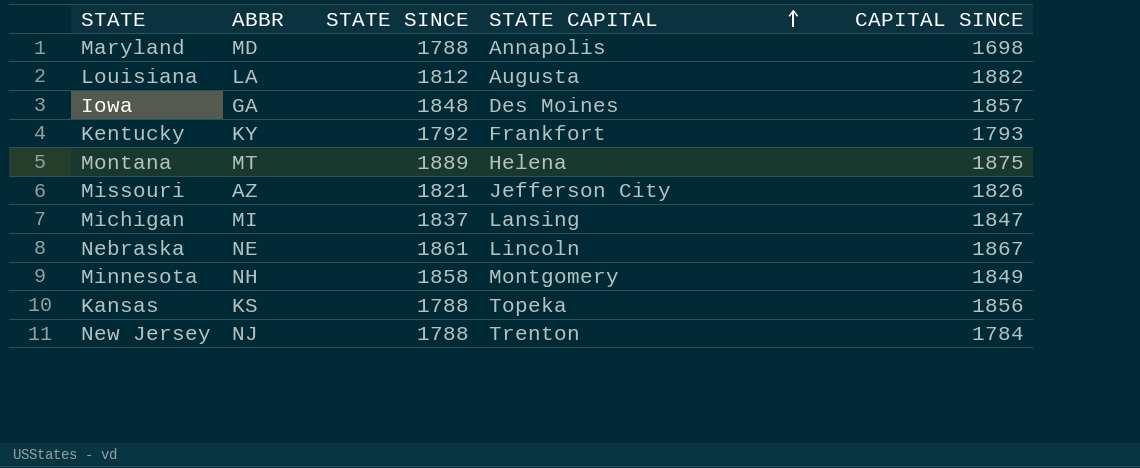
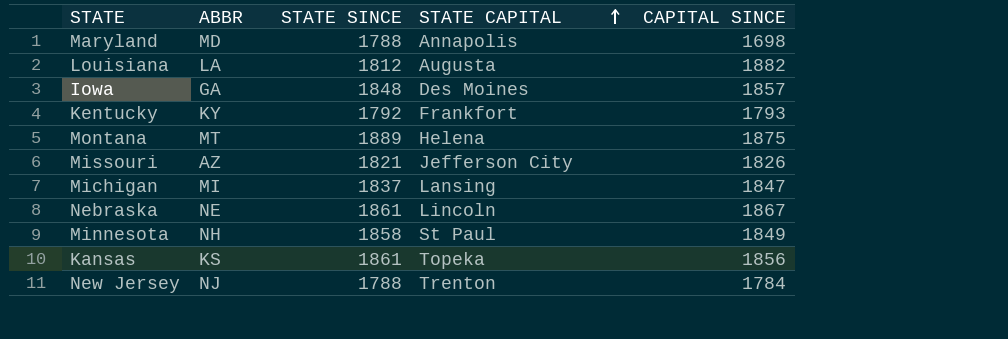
Minnesota | STATE CAPITAL: Montgomery -> St Paul
Kansas | STATE SINCE: 1788 -> 1861

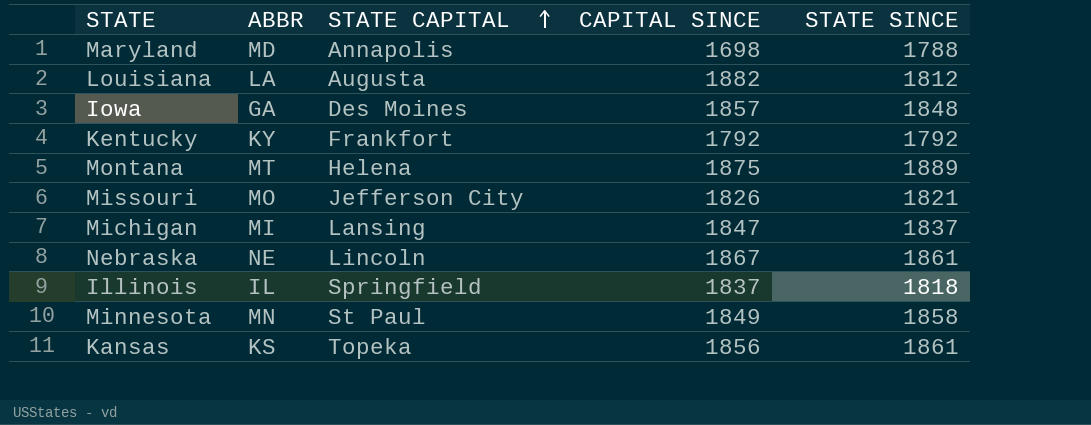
column STATE SINCE | position: 3 -> 5
row New Jersey: NJ | 1788 | Trenton | 1784 -> none
Kentucky | CAPITAL SINCE: 1793 -> 1792
Missouri | ABBR: AZ -> MO
row Illinois: none -> IL | Springfield | 1837 | 1818
Minnesota | ABBR: NH -> MN

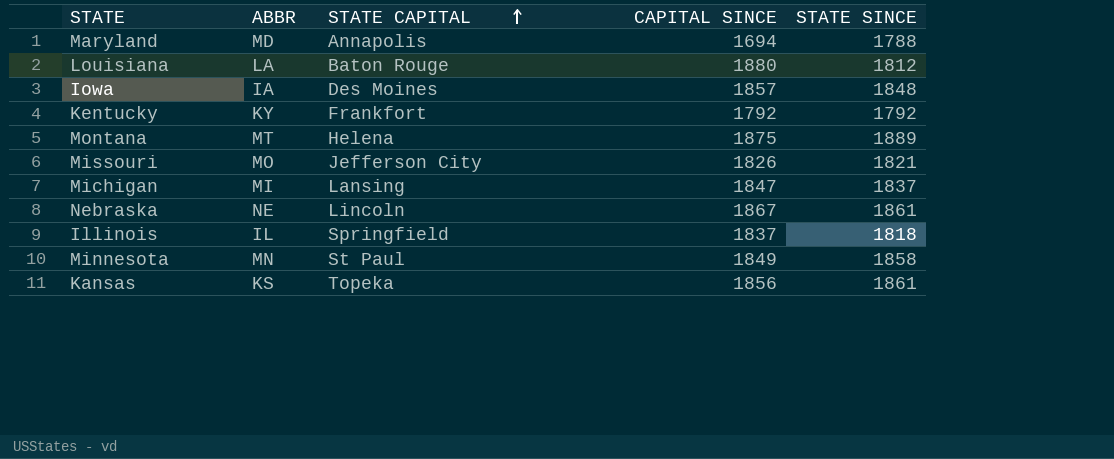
Maryland | CAPITAL SINCE: 1698 -> 1694
Louisiana | STATE CAPITAL: Augusta -> Baton Rouge
Louisiana | CAPITAL SINCE: 1882 -> 1880
Iowa | ABBR: GA -> IA

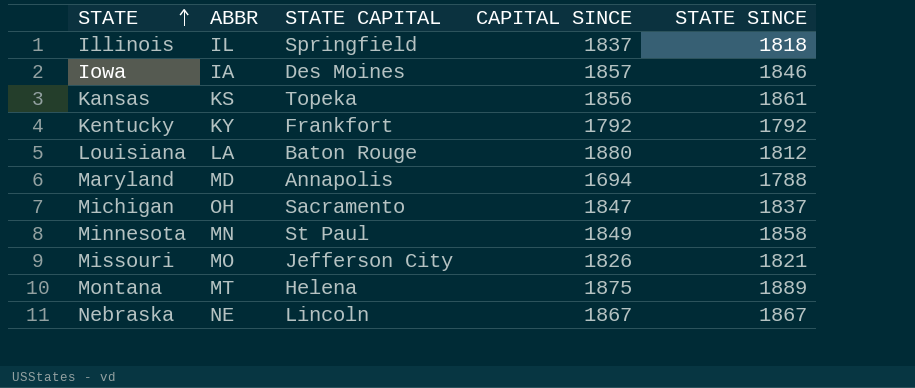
row order: STATE CAPITAL ascending -> STATE ascending
Iowa | STATE SINCE: 1848 -> 1846
Michigan | ABBR: MI -> OH
Michigan | STATE CAPITAL: Lansing -> Sacramento
Nebraska | STATE SINCE: 1861 -> 1867

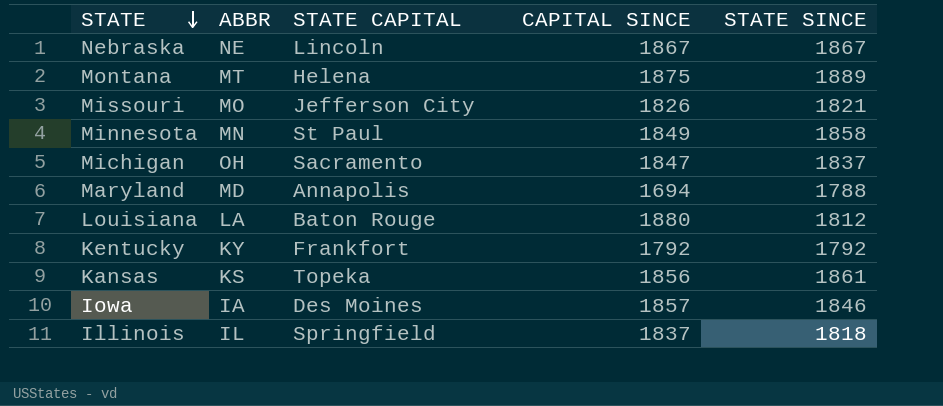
row order: STATE ascending -> STATE descending

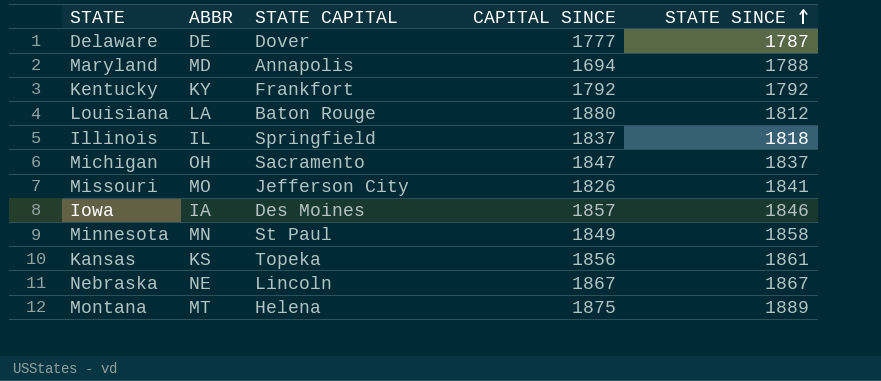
row order: STATE descending -> STATE SINCE ascending
row Delaware: none -> DE | Dover | 1777 | 1787
Missouri | STATE SINCE: 1821 -> 1841

